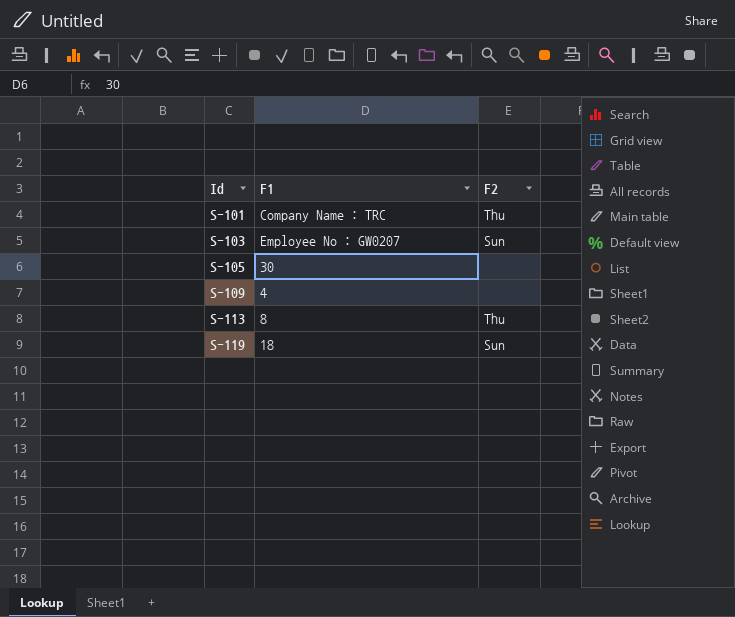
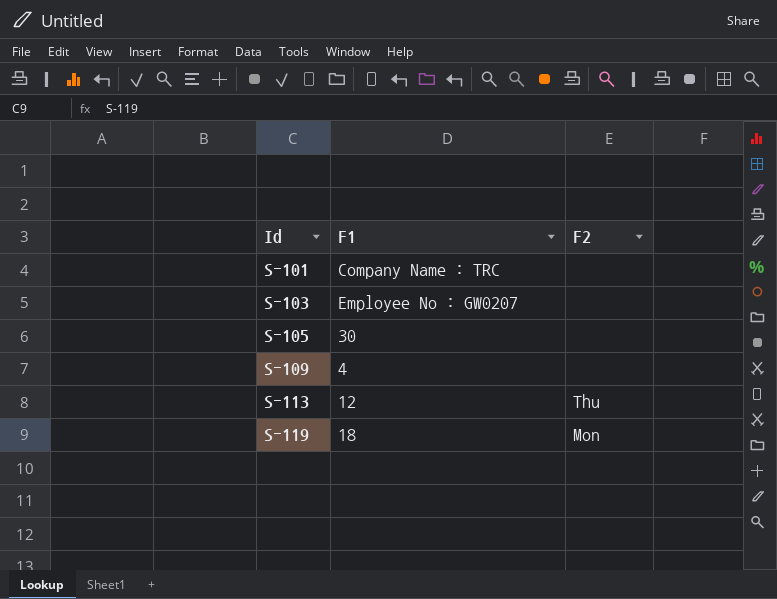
S-101 | F2: Thu -> none
S-103 | F2: Sun -> none
S-113 | F1: 8 -> 12
S-119 | F2: Sun -> Mon

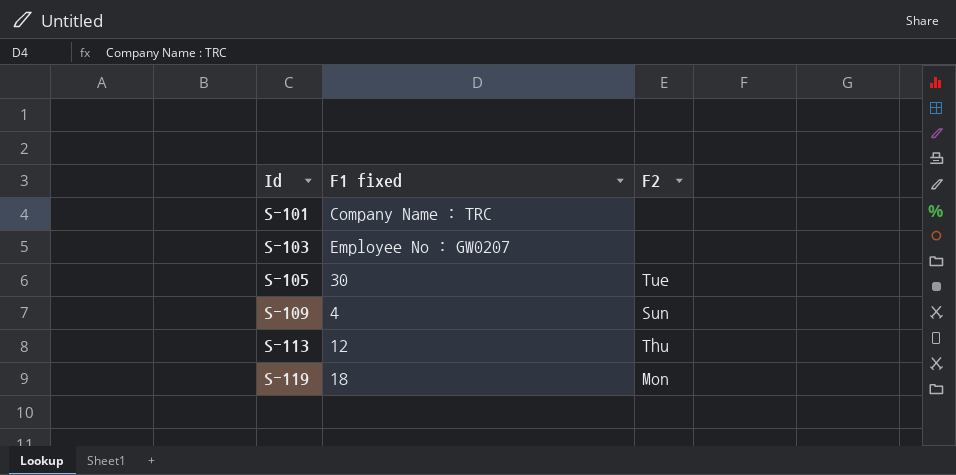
column name: F1 -> F1 fixed
S-105 | F2: none -> Tue
S-109 | F2: none -> Sun

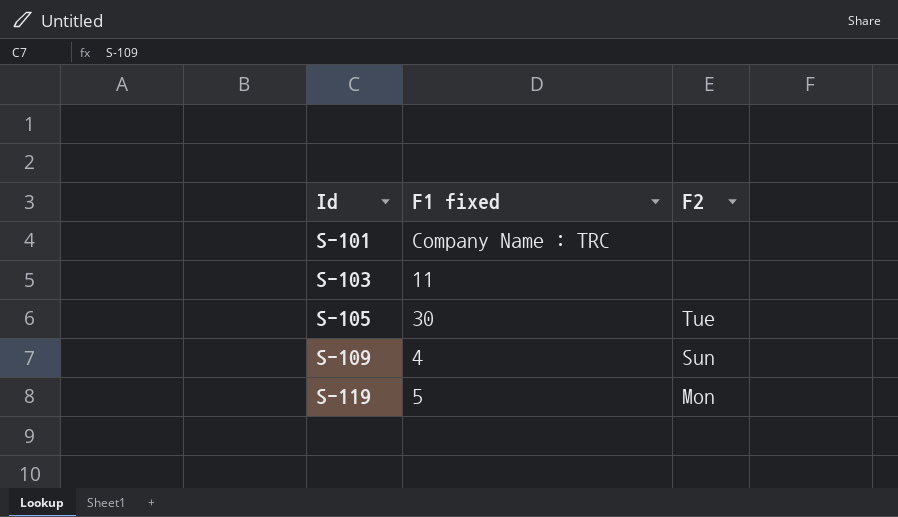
row S-113: 12 | Thu -> none
S-103 | F1 fixed: Employee No : GW0207 -> 11
S-119 | F1 fixed: 18 -> 5

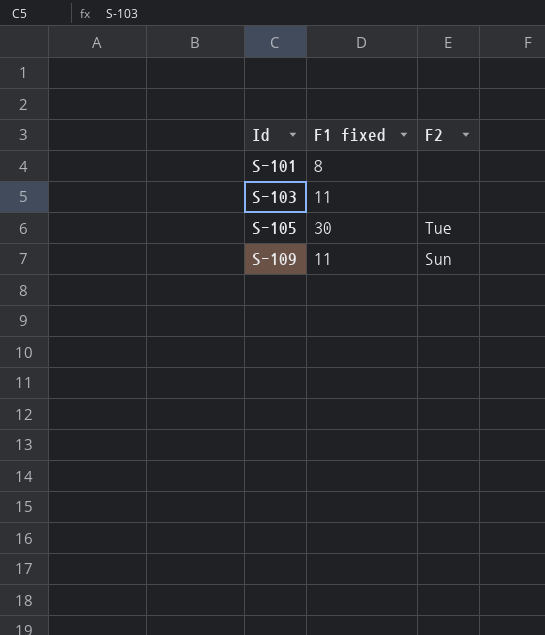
row S-119: 5 | Mon -> none
S-101 | F1 fixed: Company Name : TRC -> 8
S-109 | F1 fixed: 4 -> 11

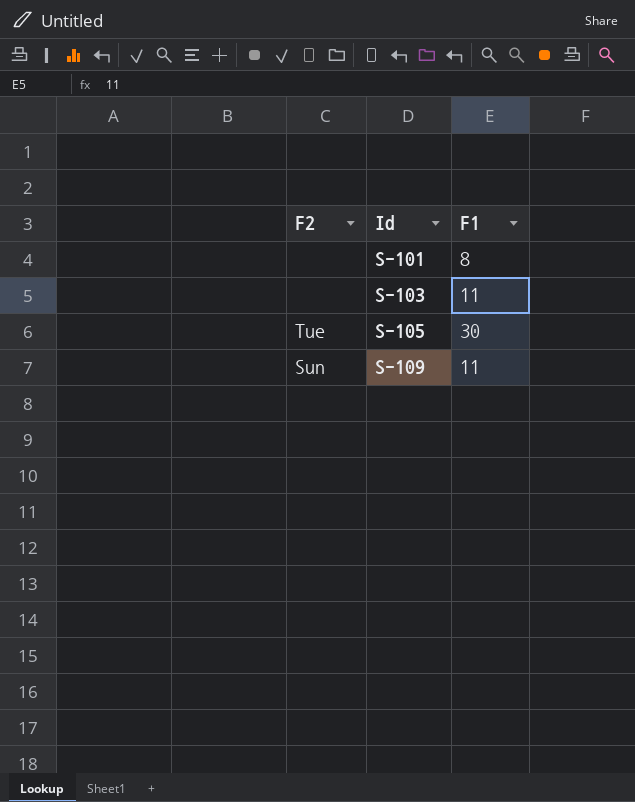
column F2 | position: 3 -> 1
column name: F1 fixed -> F1

